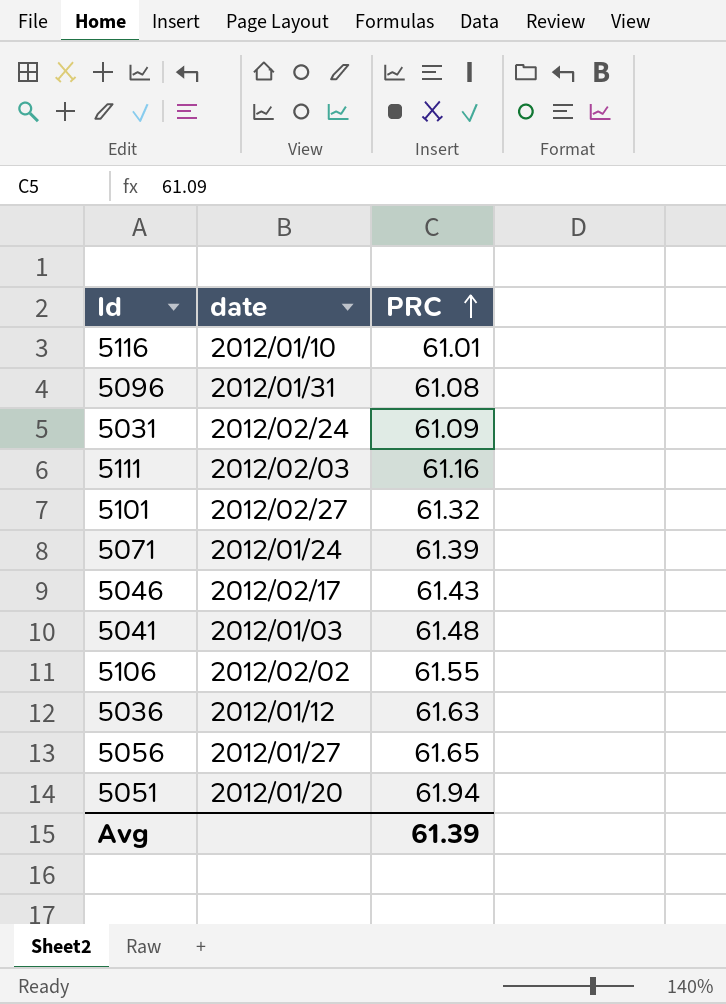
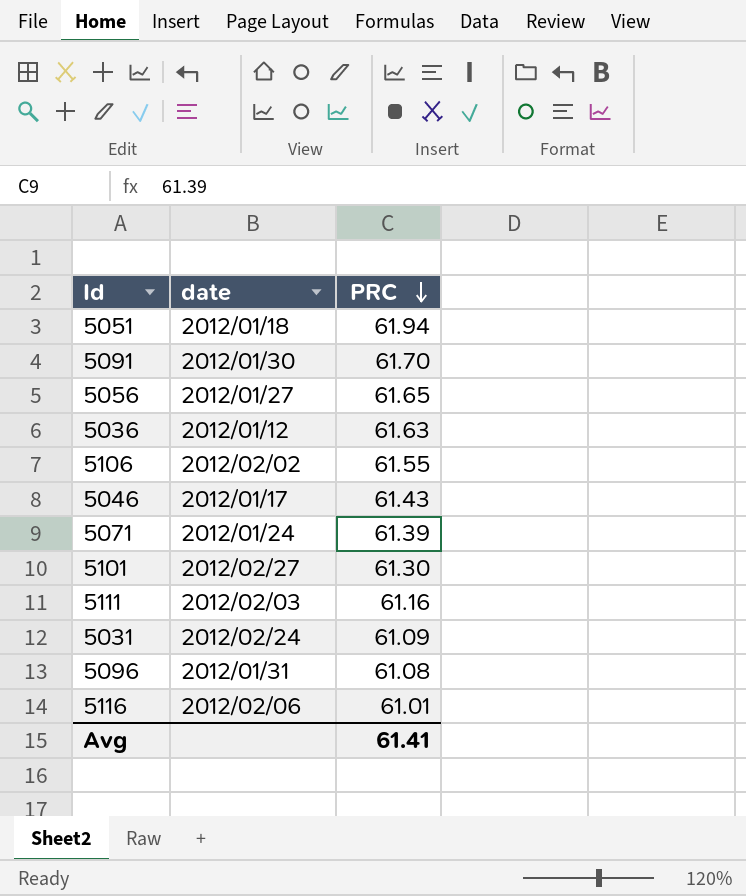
row order: PRC ascending -> PRC descending
row 5041: 2012/01/03 | 61.48 -> none
5051 | date: 2012/01/20 -> 2012/01/18
row 5091: none -> 2012/01/30 | 61.70
5046 | date: 2012/02/17 -> 2012/01/17
5101 | PRC: 61.32 -> 61.30
5116 | date: 2012/01/10 -> 2012/02/06
Avg | PRC: 61.39 -> 61.41

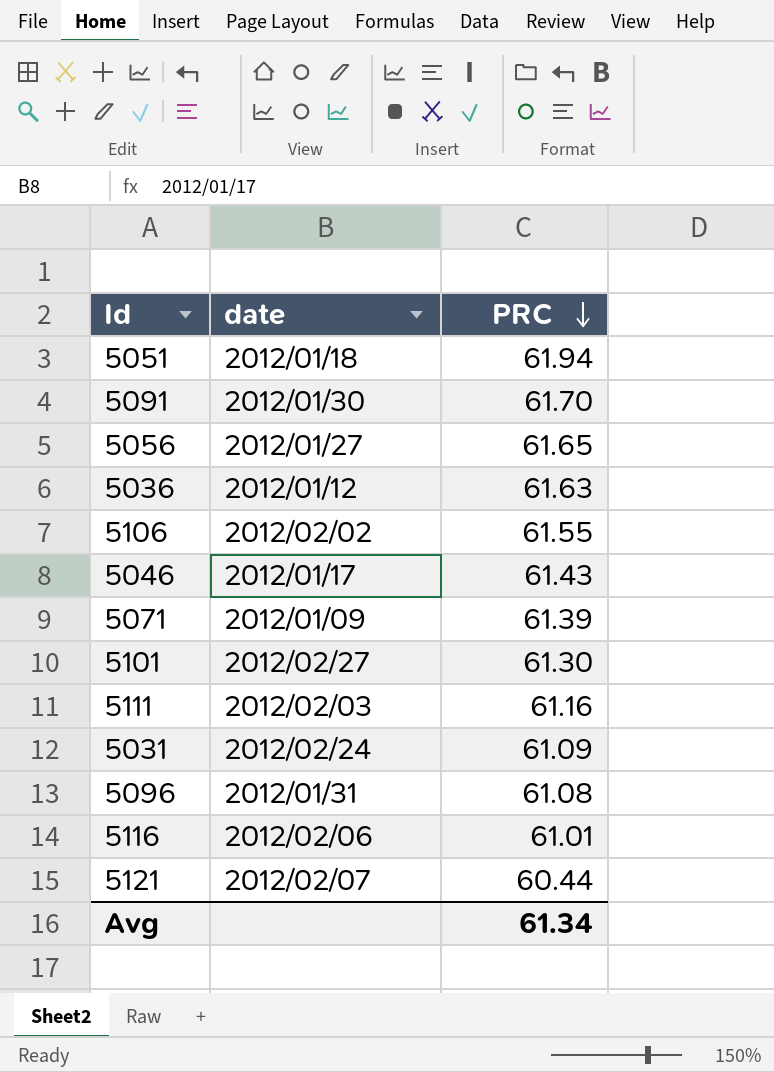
5071 | date: 2012/01/24 -> 2012/01/09
row 5121: none -> 2012/02/07 | 60.44
Avg | PRC: 61.41 -> 61.34

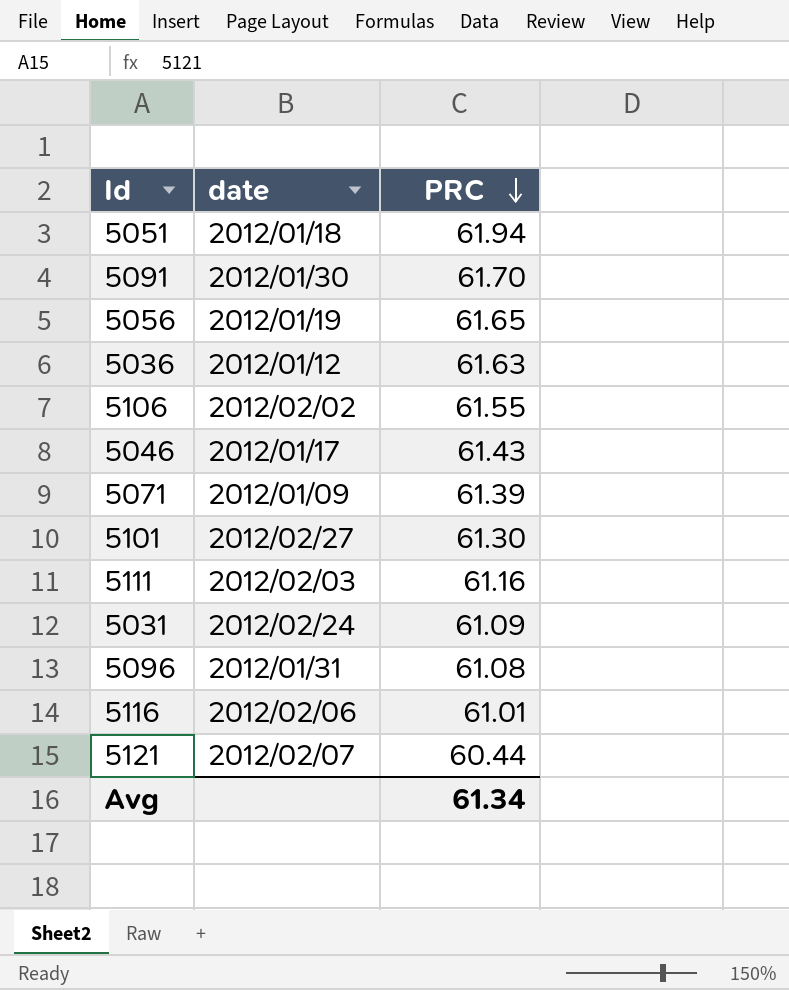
5056 | date: 2012/01/27 -> 2012/01/19

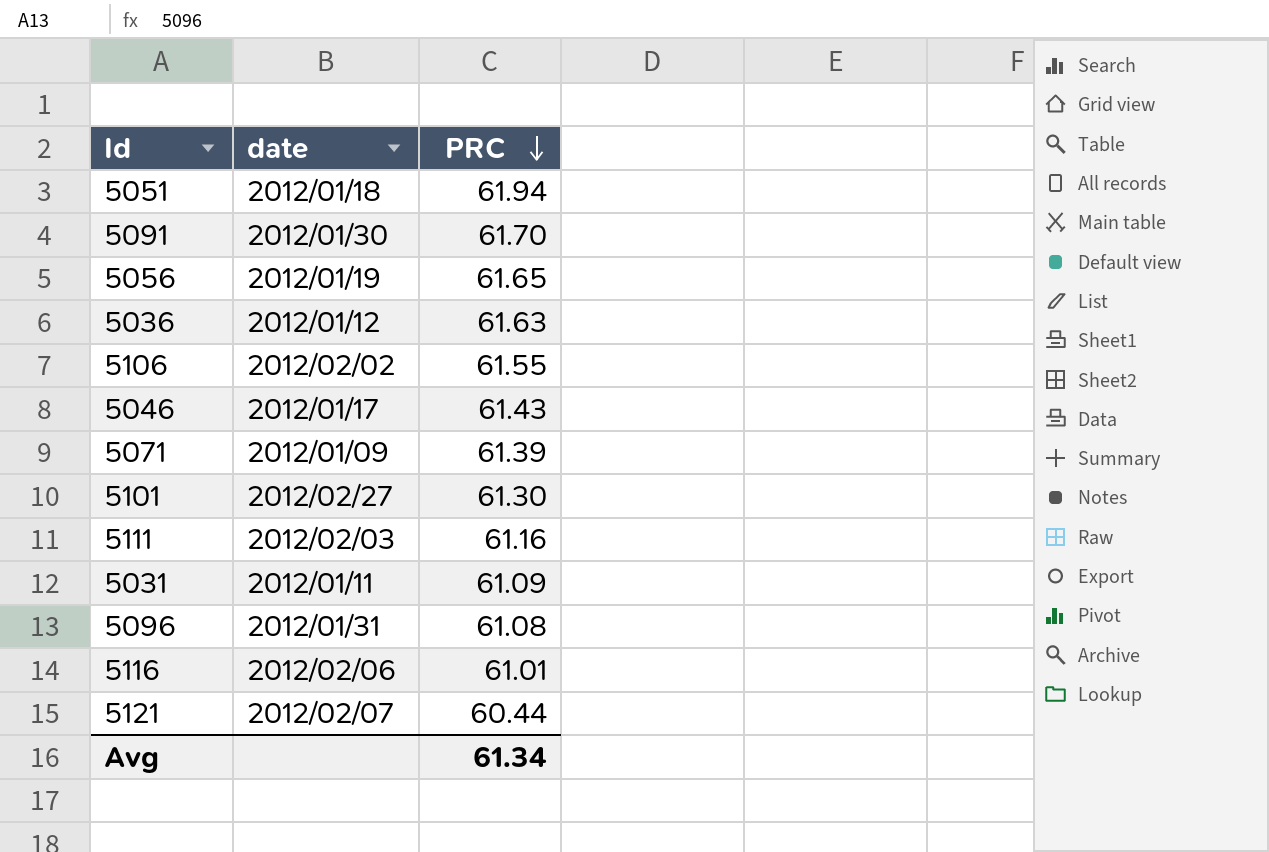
5031 | date: 2012/02/24 -> 2012/01/11

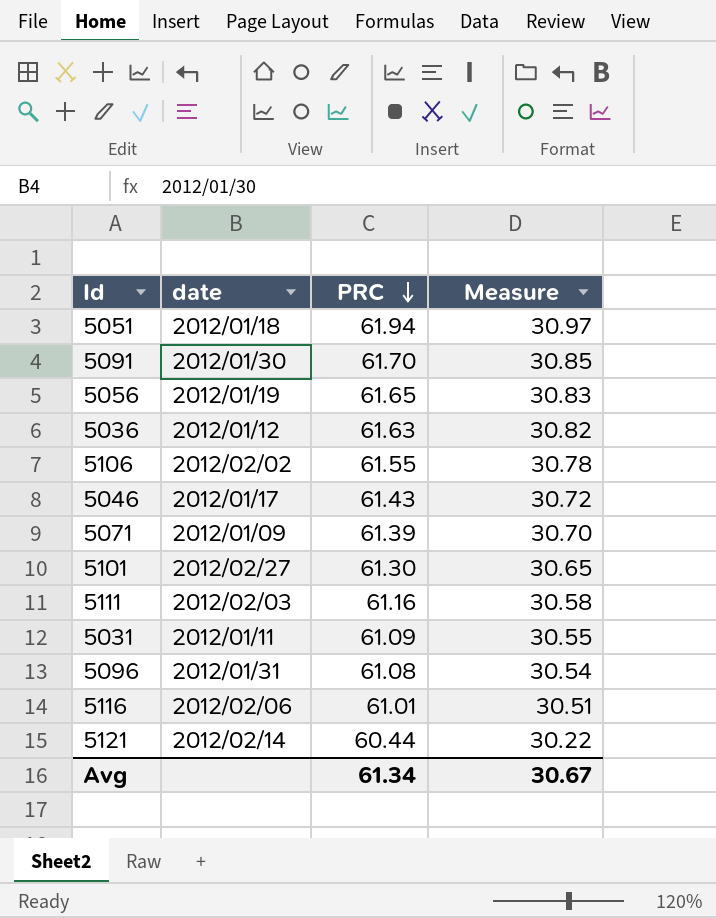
column Measure | formula: none -> [PRC] * 0.5
5121 | date: 2012/02/07 -> 2012/02/14

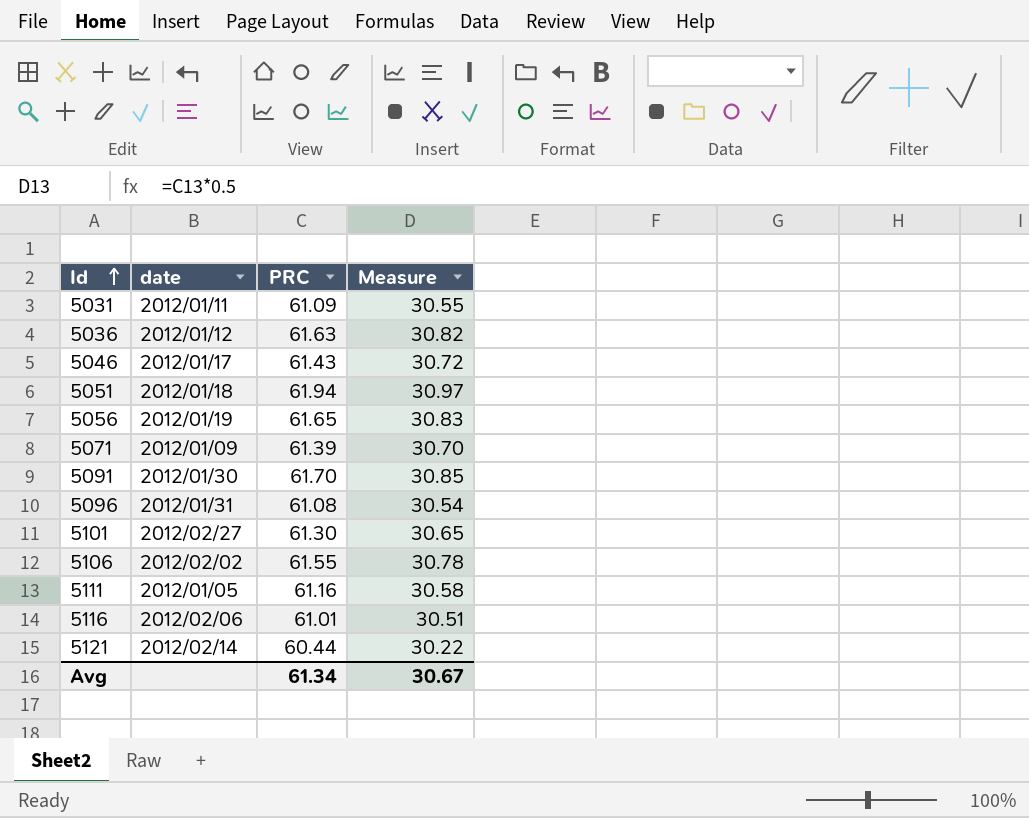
row order: PRC descending -> Id ascending
5111 | date: 2012/02/03 -> 2012/01/05

